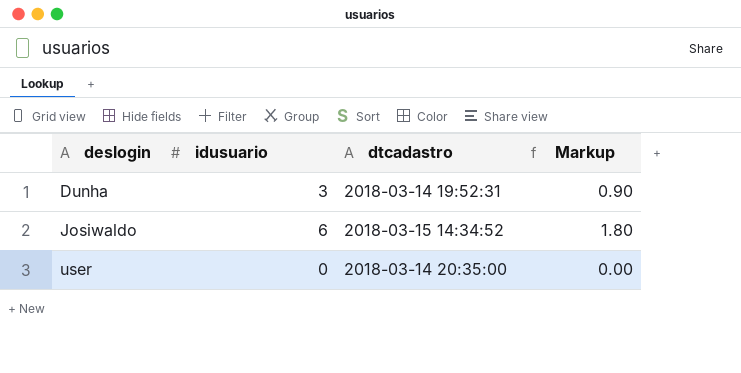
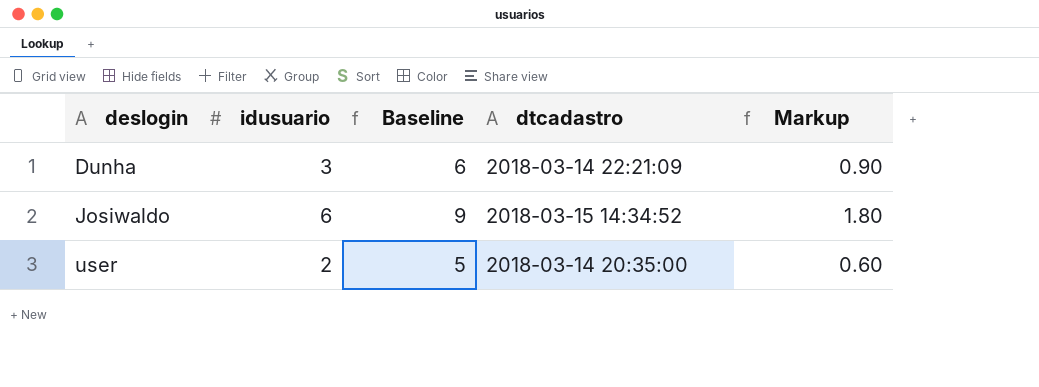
column Baseline | formula: none -> [idusuario] + 3
Dunha | dtcadastro: 2018-03-14 19:52:31 -> 2018-03-14 22:21:09
user | idusuario: 0 -> 2
user | Markup: 0.00 -> 0.60

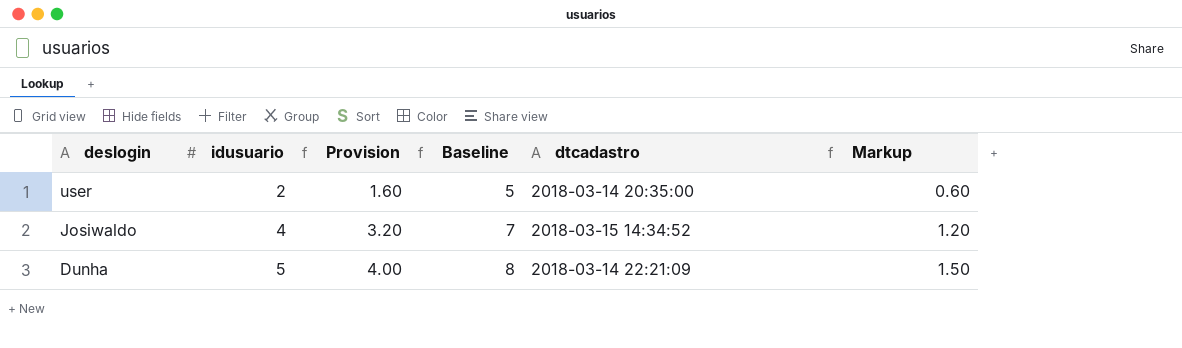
row order: deslogin ascending -> deslogin descending
column Provision | formula: none -> [idusuario] * 0.8
Josiwaldo | idusuario: 6 -> 4
Josiwaldo | Baseline: 9 -> 7
Josiwaldo | Markup: 1.80 -> 1.20
Dunha | idusuario: 3 -> 5
Dunha | Baseline: 6 -> 8
Dunha | Markup: 0.90 -> 1.50

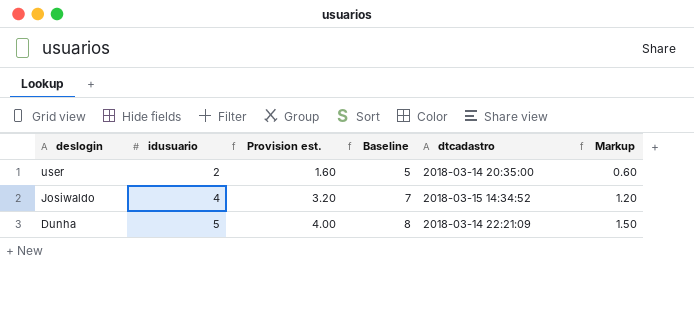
column name: Provision -> Provision est.

